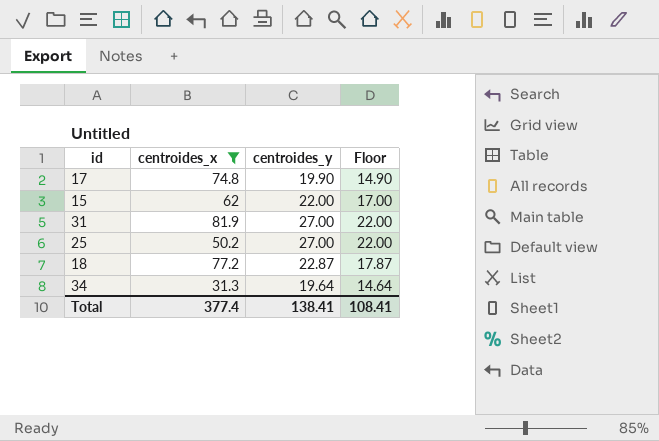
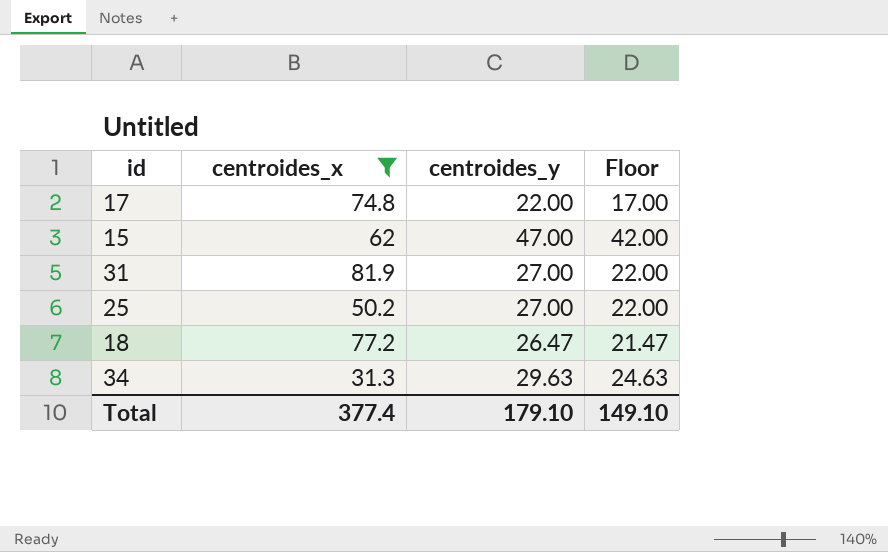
17 | centroides_y: 19.90 -> 22.00
17 | Floor: 14.90 -> 17.00
15 | centroides_y: 22.00 -> 47.00
15 | Floor: 17.00 -> 42.00
18 | centroides_y: 22.87 -> 26.47
18 | Floor: 17.87 -> 21.47
34 | centroides_y: 19.64 -> 29.63
34 | Floor: 14.64 -> 24.63
Total | centroides_y: 138.41 -> 179.10
Total | Floor: 108.41 -> 149.10

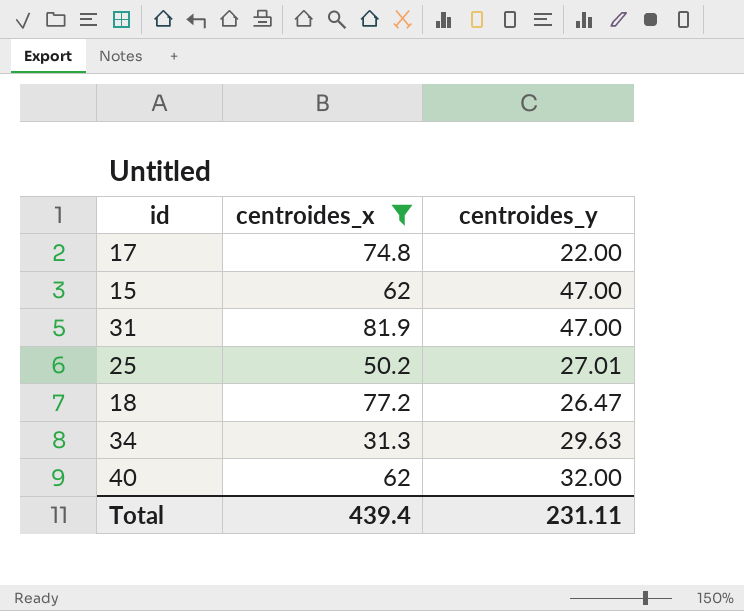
column Floor | formula: [centroides_y] - 5 -> none
31 | centroides_y: 27.00 -> 47.00
25 | centroides_y: 27.00 -> 27.01
row 40: none -> 62 | 32.00
Total | centroides_x: 377.4 -> 439.4
Total | centroides_y: 179.10 -> 231.11

